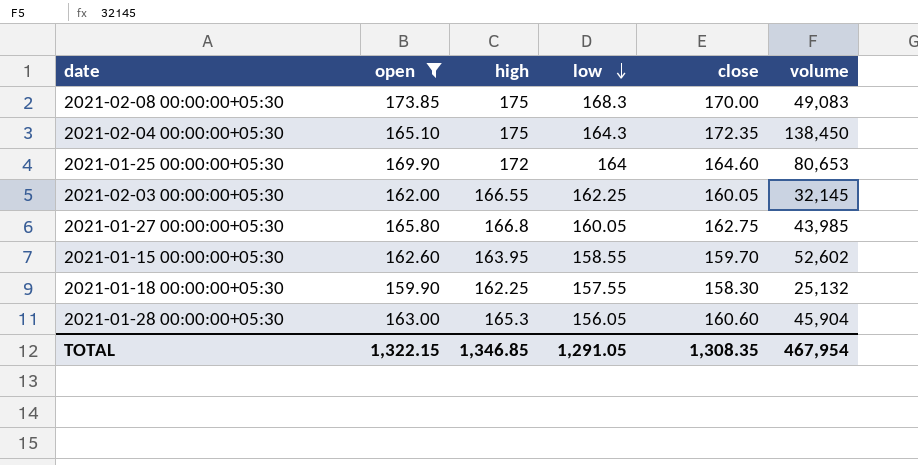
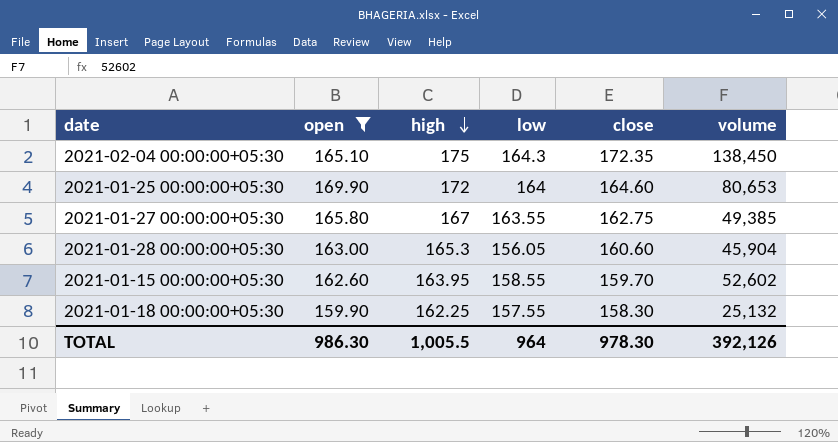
row order: low descending -> high descending
row 2021-02-08 00:00:00+05:30: 173.85 | 175 | 168.3 | 170.00 | 49,083 -> none
row 2021-02-03 00:00:00+05:30: 162.00 | 166.55 | 162.25 | 160.05 | 32,145 -> none
2021-01-27 00:00:00+05:30 | high: 166.8 -> 167
2021-01-27 00:00:00+05:30 | low: 160.05 -> 163.55
2021-01-27 00:00:00+05:30 | volume: 43,985 -> 49,385
TOTAL | open: 1,322.15 -> 986.30
TOTAL | high: 1,346.85 -> 1,005.5
TOTAL | low: 1,291.05 -> 964
TOTAL | close: 1,308.35 -> 978.30
TOTAL | volume: 467,954 -> 392,126

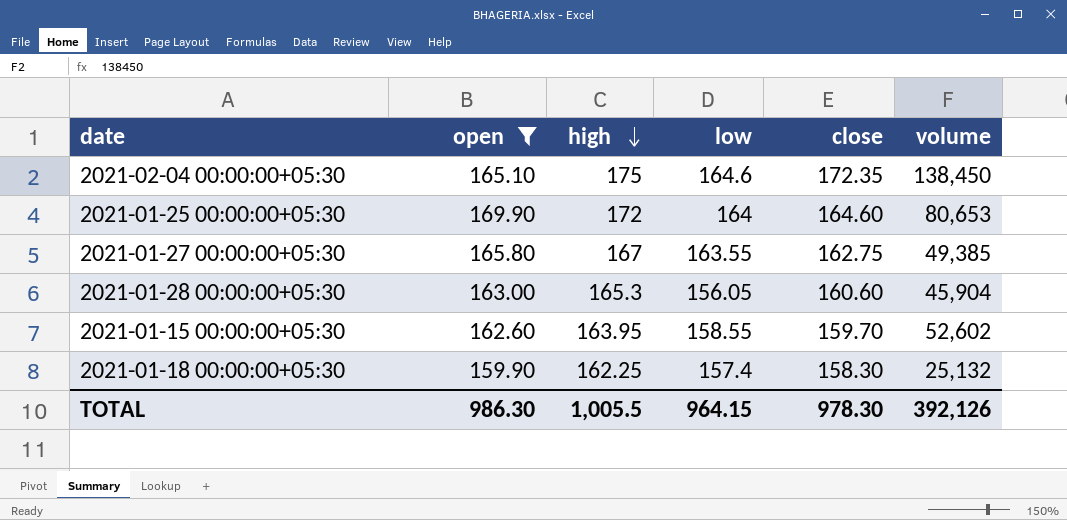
2021-02-04 00:00:00+05:30 | low: 164.3 -> 164.6
2021-01-18 00:00:00+05:30 | low: 157.55 -> 157.4
TOTAL | low: 964 -> 964.15

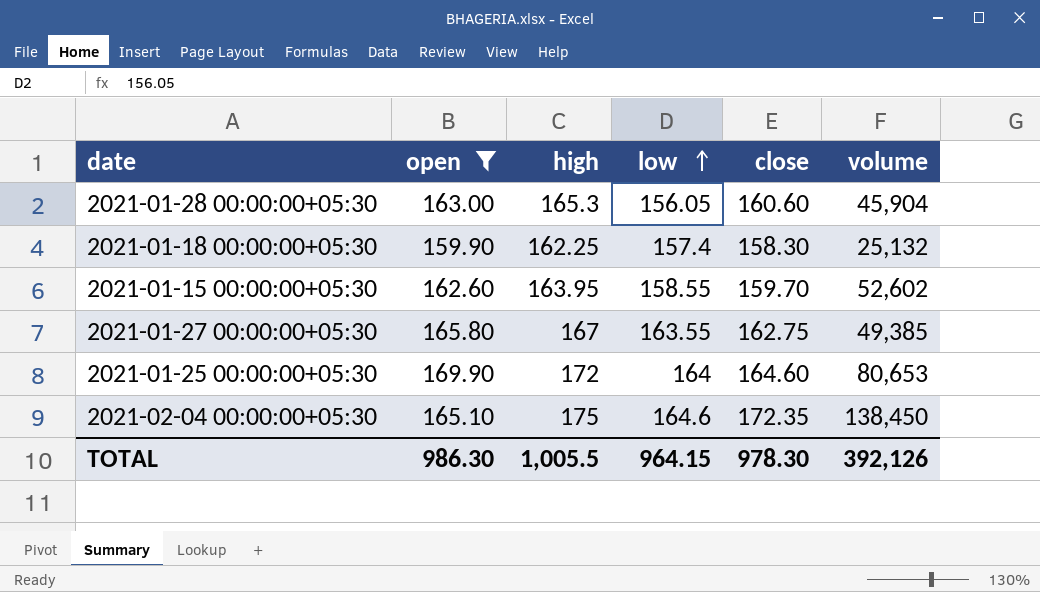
row order: high descending -> low ascending

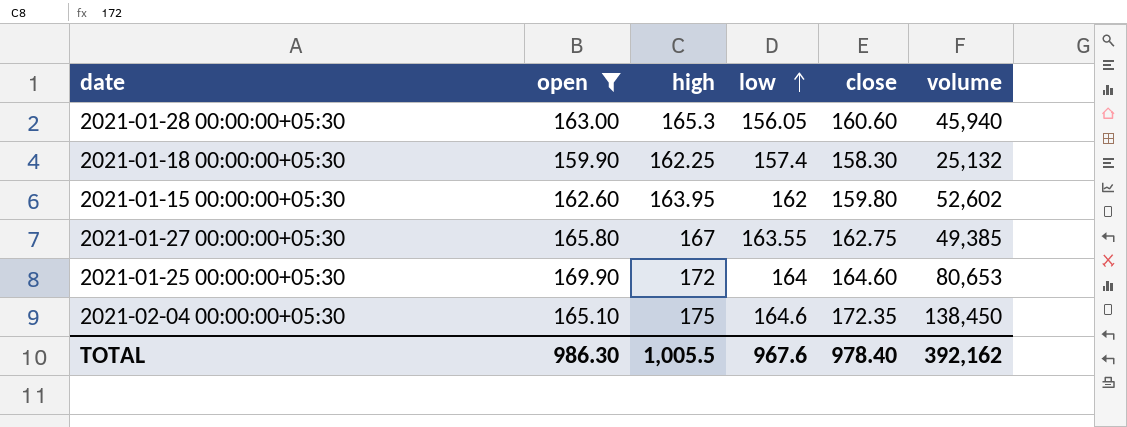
2021-01-28 00:00:00+05:30 | volume: 45,904 -> 45,940
2021-01-15 00:00:00+05:30 | low: 158.55 -> 162
2021-01-15 00:00:00+05:30 | close: 159.70 -> 159.80
TOTAL | low: 964.15 -> 967.6
TOTAL | close: 978.30 -> 978.40
TOTAL | volume: 392,126 -> 392,162

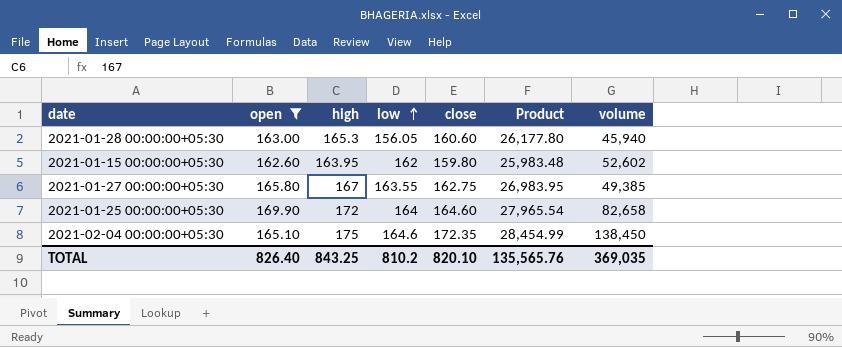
column Product | formula: none -> [open] * [close]
row 2021-01-18 00:00:00+05:30: 159.90 | 162.25 | 157.4 | 158.30 | 25,132 -> none
2021-01-25 00:00:00+05:30 | volume: 80,653 -> 82,658
TOTAL | open: 986.30 -> 826.40
TOTAL | high: 1,005.5 -> 843.25
TOTAL | low: 967.6 -> 810.2
TOTAL | close: 978.40 -> 820.10
TOTAL | volume: 392,162 -> 369,035

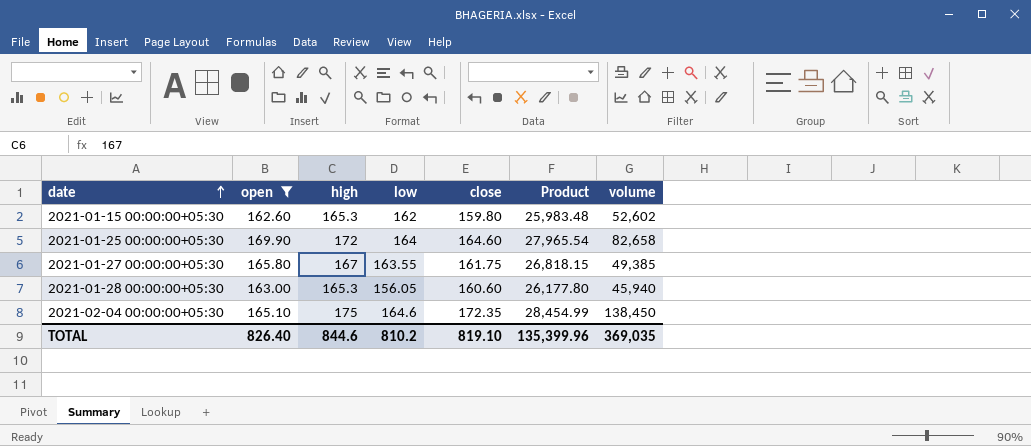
row order: low ascending -> date ascending
2021-01-15 00:00:00+05:30 | high: 163.95 -> 165.3
2021-01-27 00:00:00+05:30 | close: 162.75 -> 161.75
2021-01-27 00:00:00+05:30 | Product: 26,983.95 -> 26,818.15
TOTAL | high: 843.25 -> 844.6
TOTAL | close: 820.10 -> 819.10
TOTAL | Product: 135,565.76 -> 135,399.96

